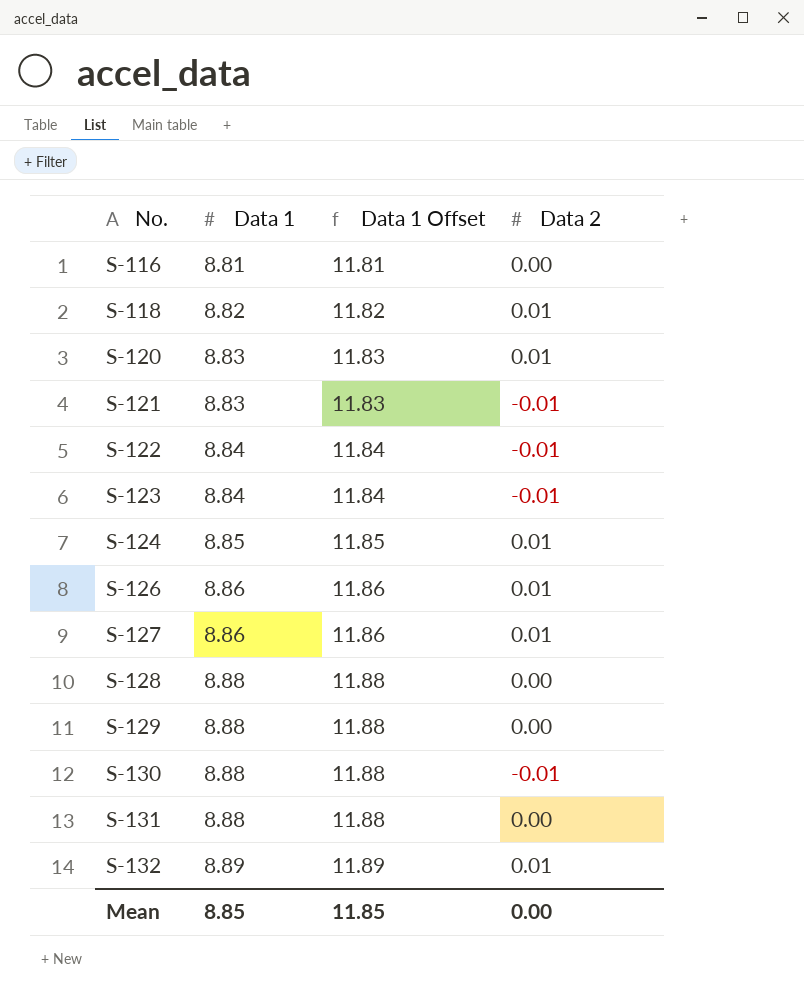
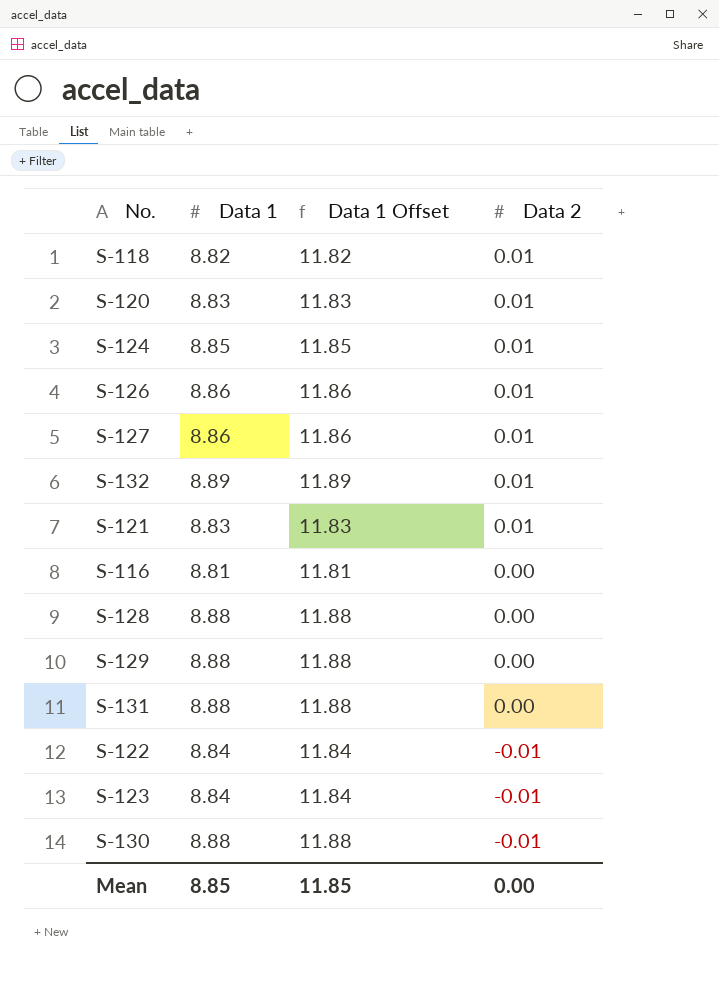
row order: No. ascending -> Data 2 descending
S-121 | Data 2: -0.01 -> 0.01

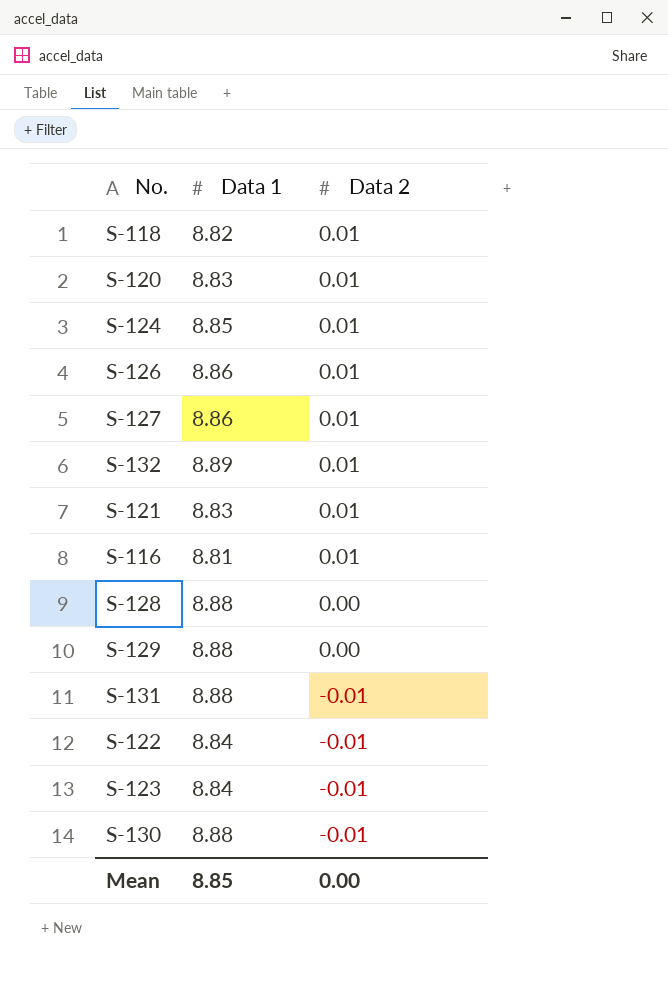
column Data 1 Offset | formula: [Data 1] + 3 -> none
S-116 | Data 2: 0.00 -> 0.01
S-131 | Data 2: 0.00 -> -0.01

